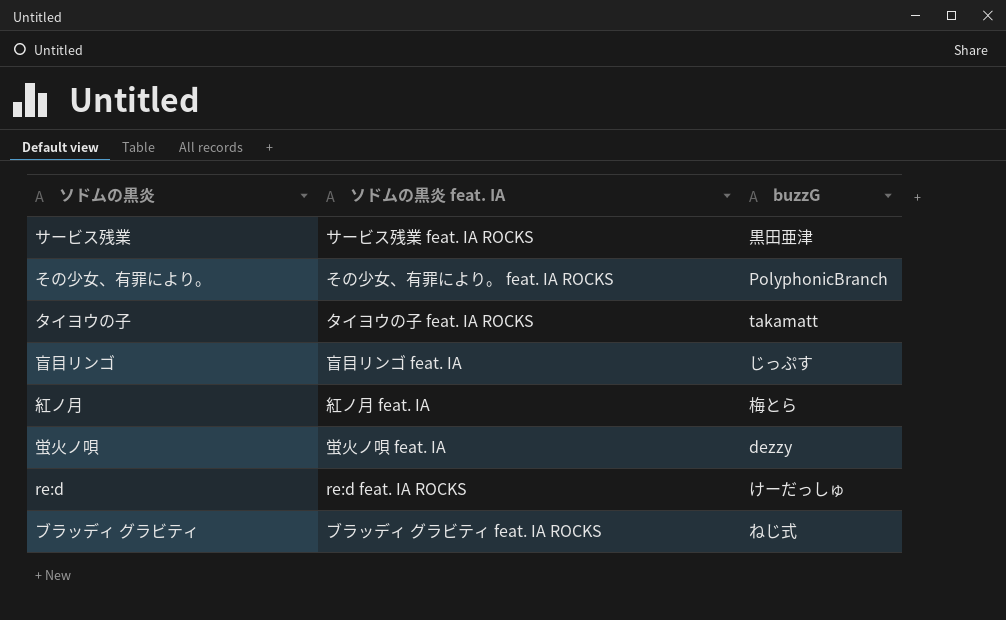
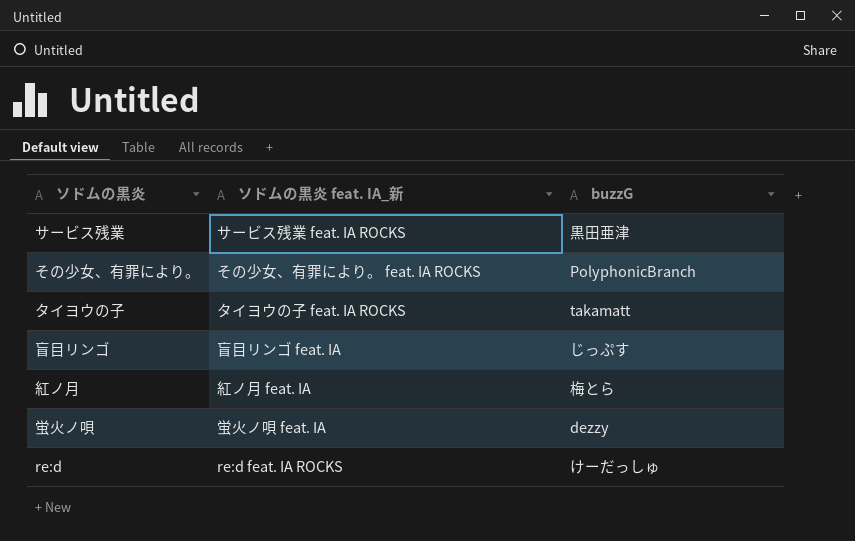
column name: ソドムの黒炎 feat. IA -> ソドムの黒炎 feat. IA_新
row ブラッディ グラビティ: ブラッディ グラビティ feat. IA ROCKS | ねじ式 -> none

